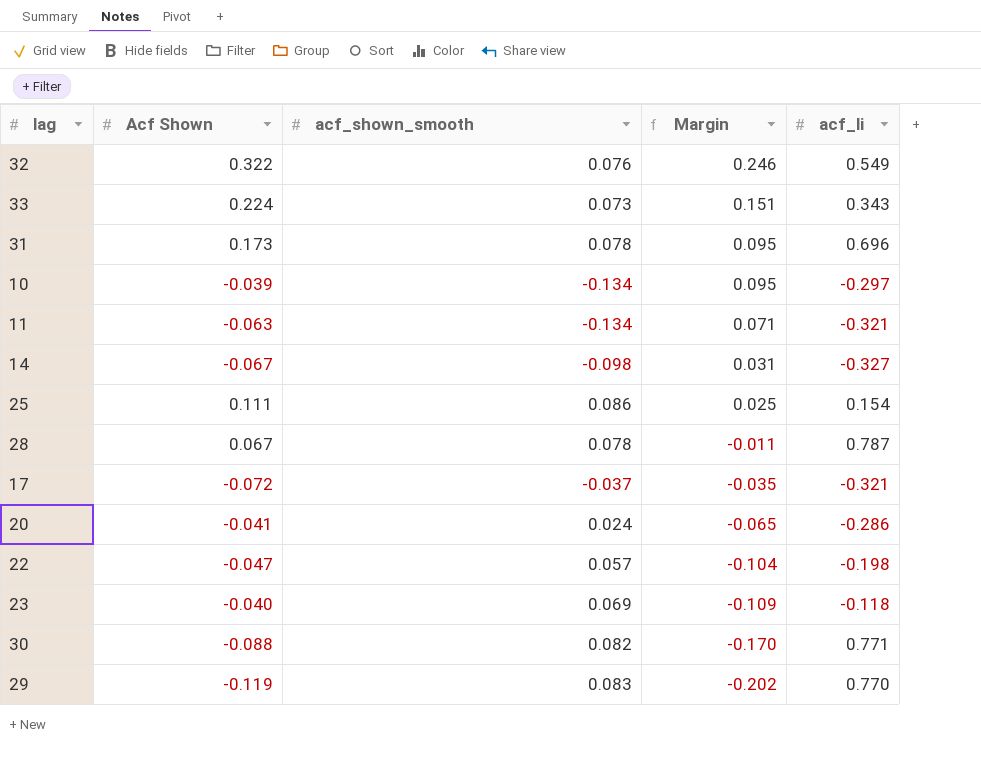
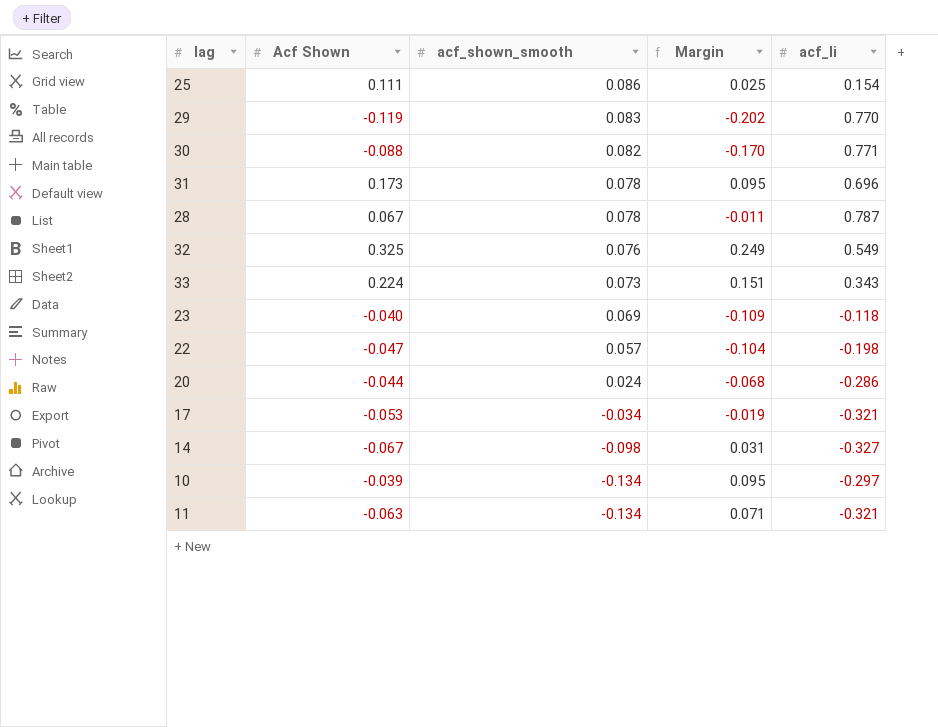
row order: Margin descending -> acf_shown_smooth descending
32 | Acf Shown: 0.322 -> 0.325
32 | Margin: 0.246 -> 0.249
20 | Acf Shown: -0.041 -> -0.044
20 | Margin: -0.065 -> -0.068
17 | Acf Shown: -0.072 -> -0.053
17 | acf_shown_smooth: -0.037 -> -0.034
17 | Margin: -0.035 -> -0.019

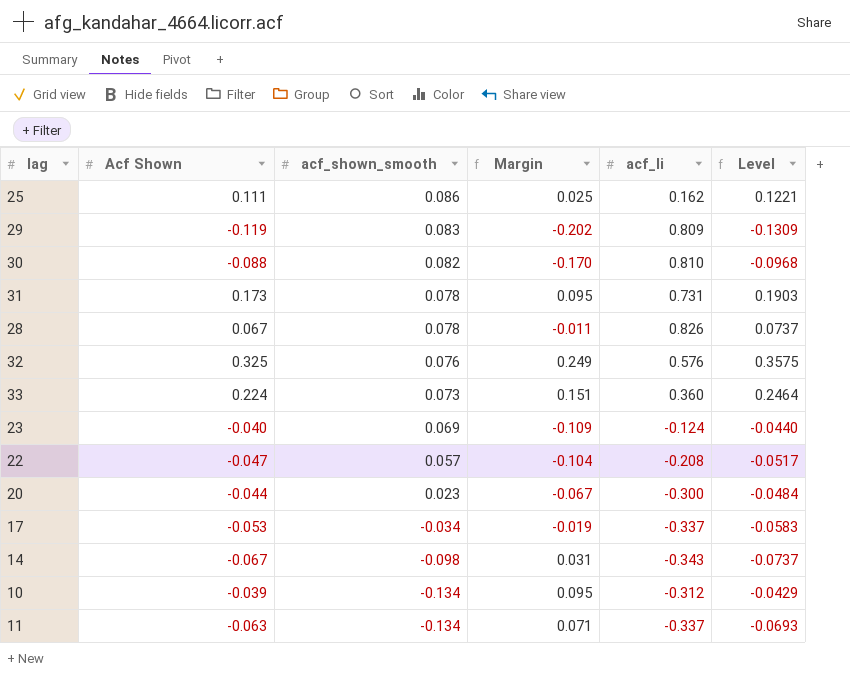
column Level | formula: none -> [Acf Shown] * 1.1
25 | acf_li: 0.154 -> 0.162
29 | acf_li: 0.770 -> 0.809
30 | acf_li: 0.771 -> 0.810
31 | acf_li: 0.696 -> 0.731
28 | acf_li: 0.787 -> 0.826
32 | acf_li: 0.549 -> 0.576
33 | acf_li: 0.343 -> 0.360
23 | acf_li: -0.118 -> -0.124
22 | acf_li: -0.198 -> -0.208
20 | acf_shown_smooth: 0.024 -> 0.023
20 | Margin: -0.068 -> -0.067
20 | acf_li: -0.286 -> -0.300
17 | acf_li: -0.321 -> -0.337
14 | acf_li: -0.327 -> -0.343
10 | acf_li: -0.297 -> -0.312
11 | acf_li: -0.321 -> -0.337

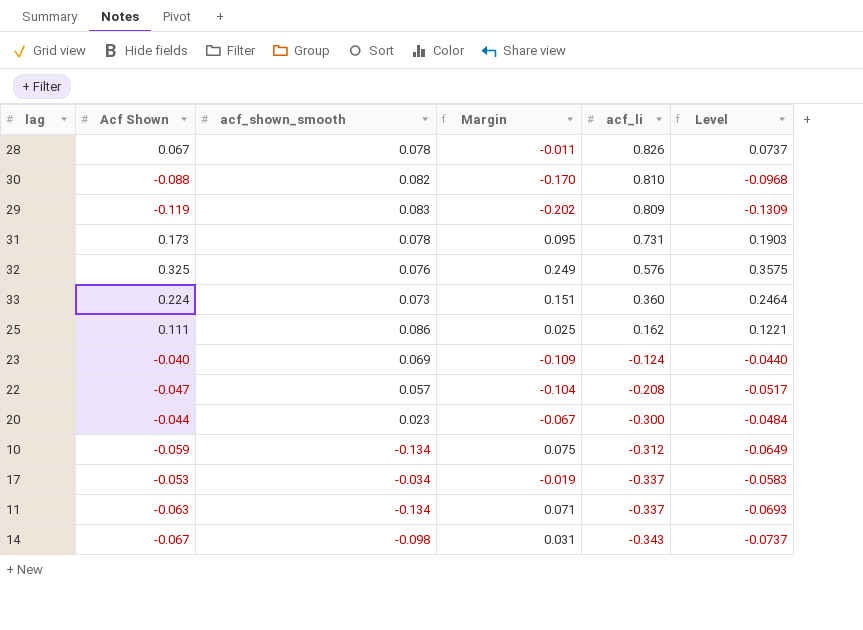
row order: acf_shown_smooth descending -> acf_li descending
10 | Acf Shown: -0.039 -> -0.059
10 | Margin: 0.095 -> 0.075
10 | Level: -0.0429 -> -0.0649

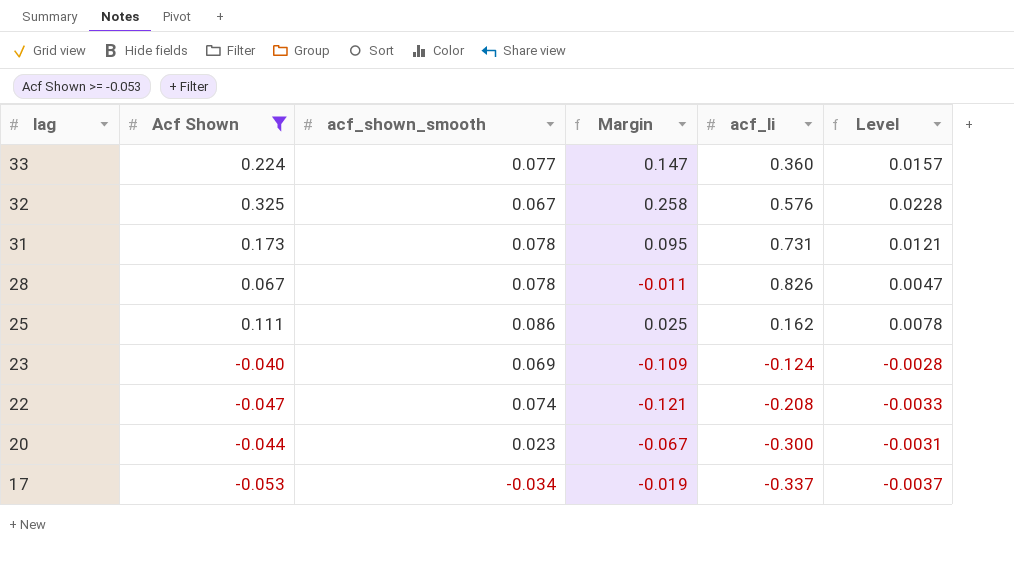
filter: none -> Acf Shown >= -0.053
row order: acf_li descending -> lag descending
column Level | formula: [Acf Shown] * 1.1 -> [Acf Shown] * 0.07
33 | acf_shown_smooth: 0.073 -> 0.077
33 | Margin: 0.151 -> 0.147
32 | acf_shown_smooth: 0.076 -> 0.067
32 | Margin: 0.249 -> 0.258
22 | acf_shown_smooth: 0.057 -> 0.074
22 | Margin: -0.104 -> -0.121

